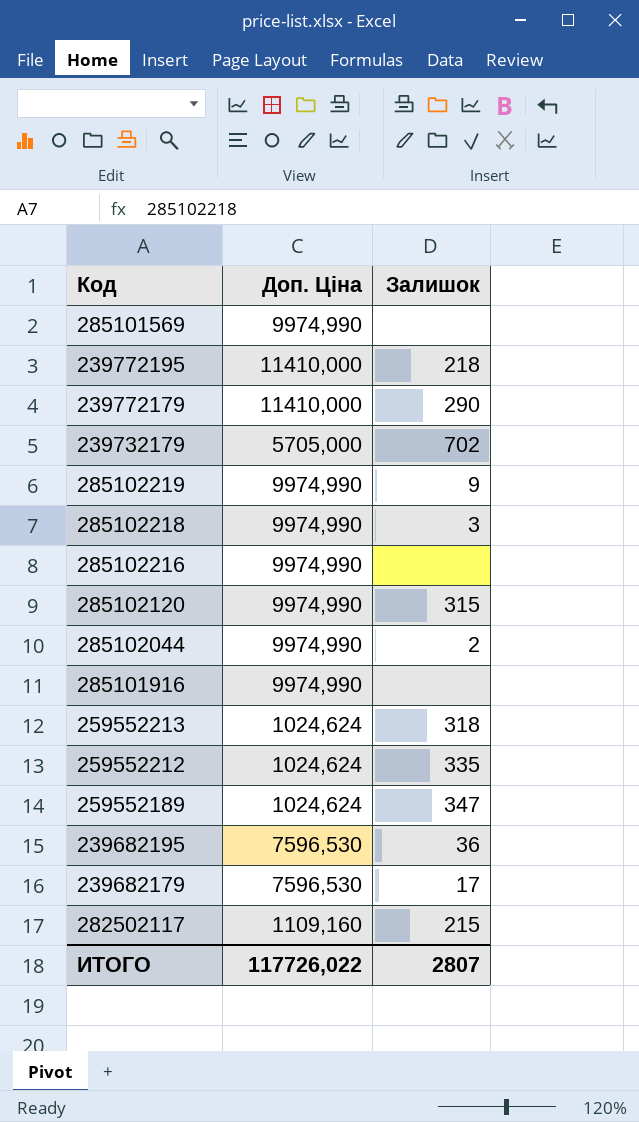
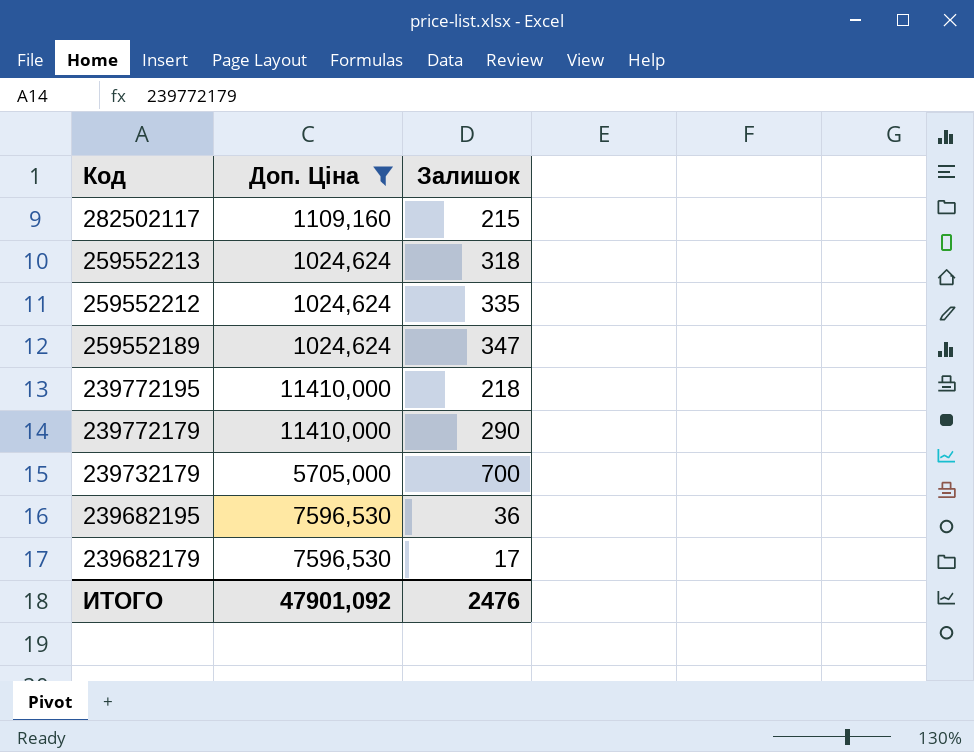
filter: none -> Доп. Ціна != 9974,990
row order: none -> Код descending
239732179 | Залишок: 702 -> 700
ИТОГО | Доп. Ціна: 117726,022 -> 47901,092
ИТОГО | Залишок: 2807 -> 2476

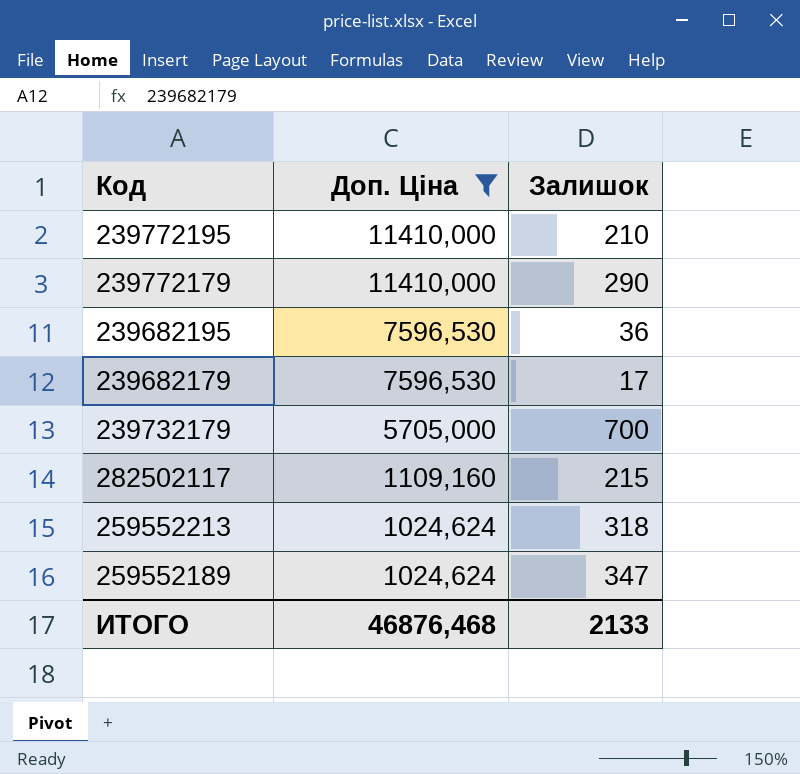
row order: Код descending -> Доп. Ціна descending
row 259552212: 1024,624 | 335 -> none
239772195 | Залишок: 218 -> 210
ИТОГО | Доп. Ціна: 47901,092 -> 46876,468
ИТОГО | Залишок: 2476 -> 2133

